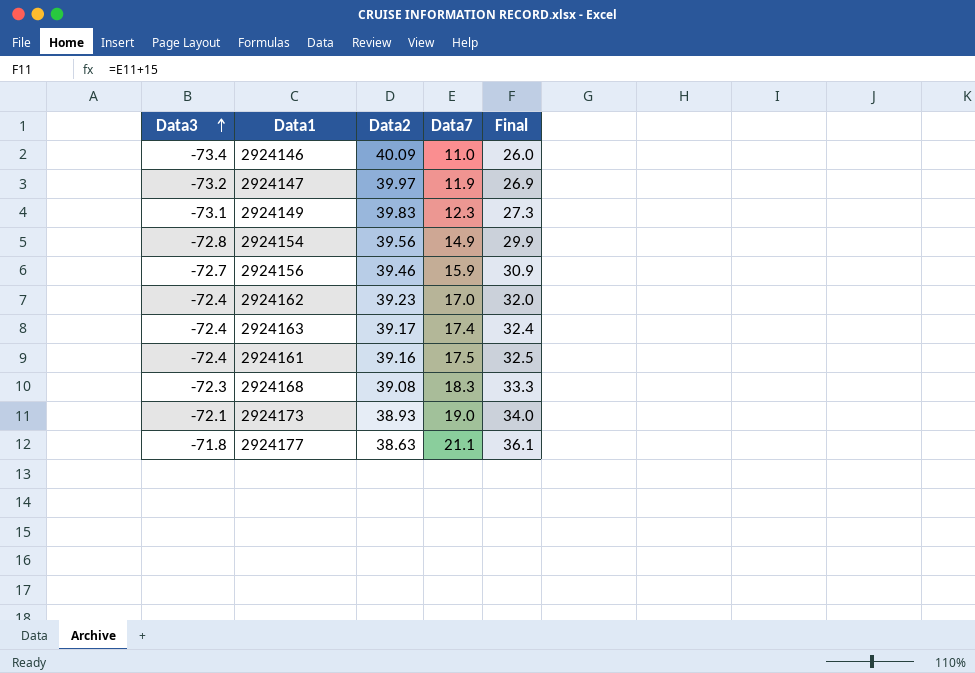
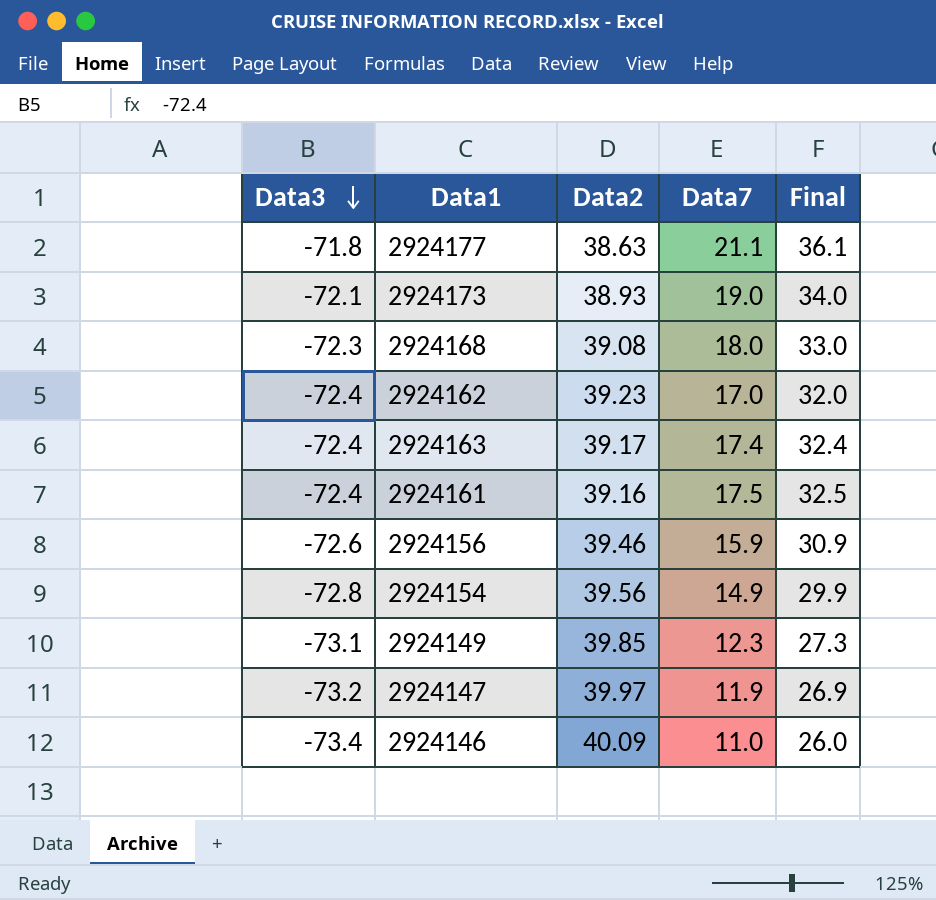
row order: Data3 ascending -> Data3 descending
2924168 | Data7: 18.3 -> 18.0
2924168 | Final: 33.3 -> 33.0
2924156 | Data3: -72.7 -> -72.6
2924149 | Data2: 39.83 -> 39.85

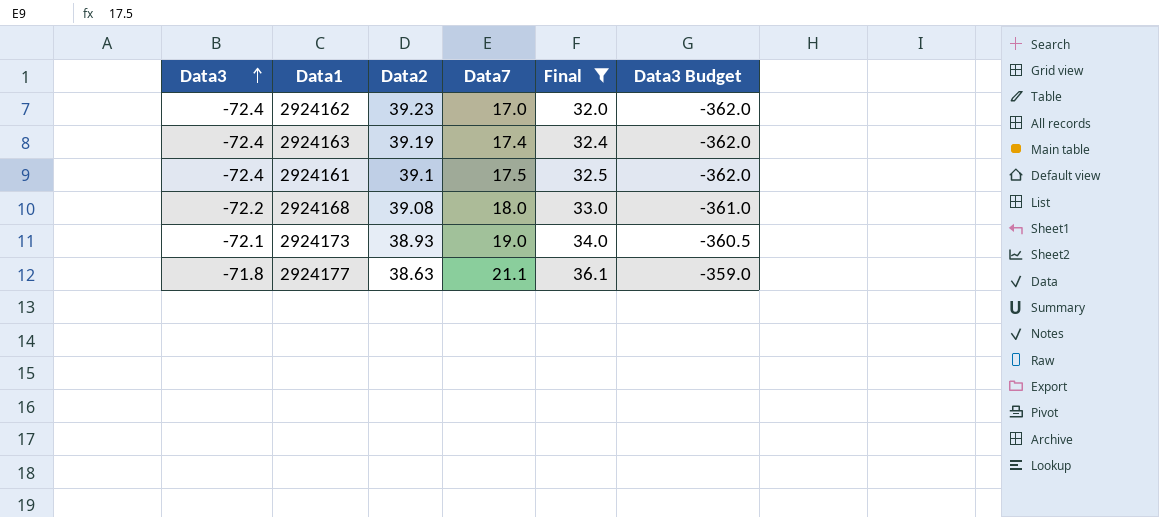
filter: none -> Final >= 32.0
row order: Data3 descending -> Data3 ascending
column Data3 Budget | formula: none -> [Data3] * 5
2924163 | Data2: 39.17 -> 39.19
2924161 | Data2: 39.16 -> 39.1
2924168 | Data3: -72.3 -> -72.2

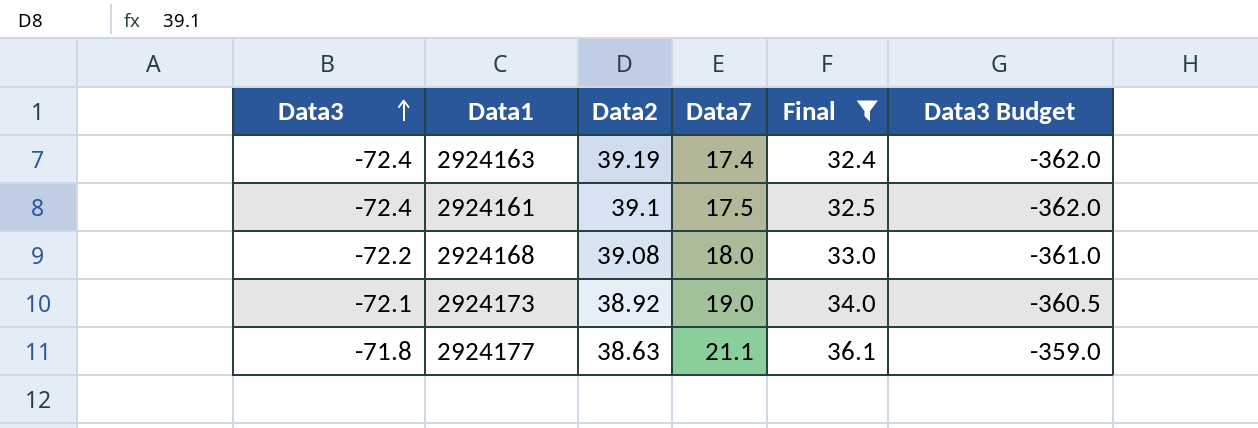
row 2924162: -72.4 | 39.23 | 17.0 | 32.0 | -362.0 -> none
2924173 | Data2: 38.93 -> 38.92

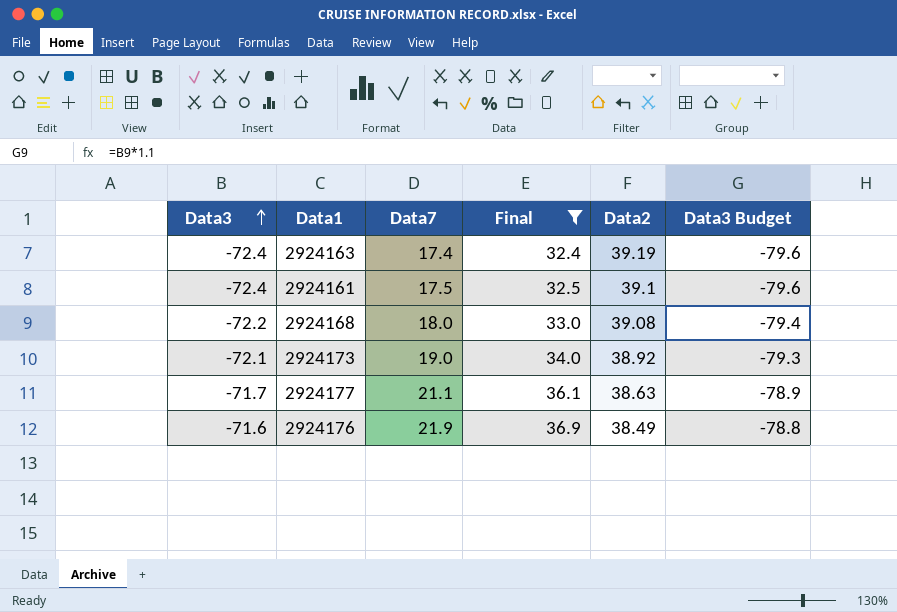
column Data2 | position: 3 -> 5
column Data3 Budget | formula: [Data3] * 5 -> [Data3] * 1.1
2924177 | Data3: -71.8 -> -71.7
row 2924176: none -> -71.6 | 21.9 | 36.9 | 38.49 | -78.8

